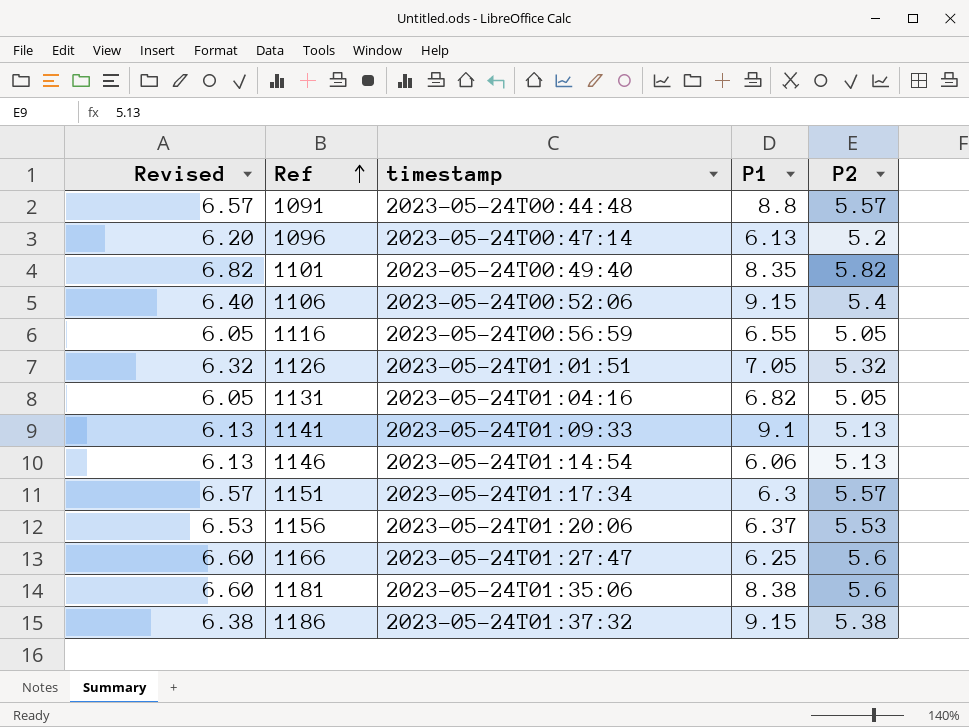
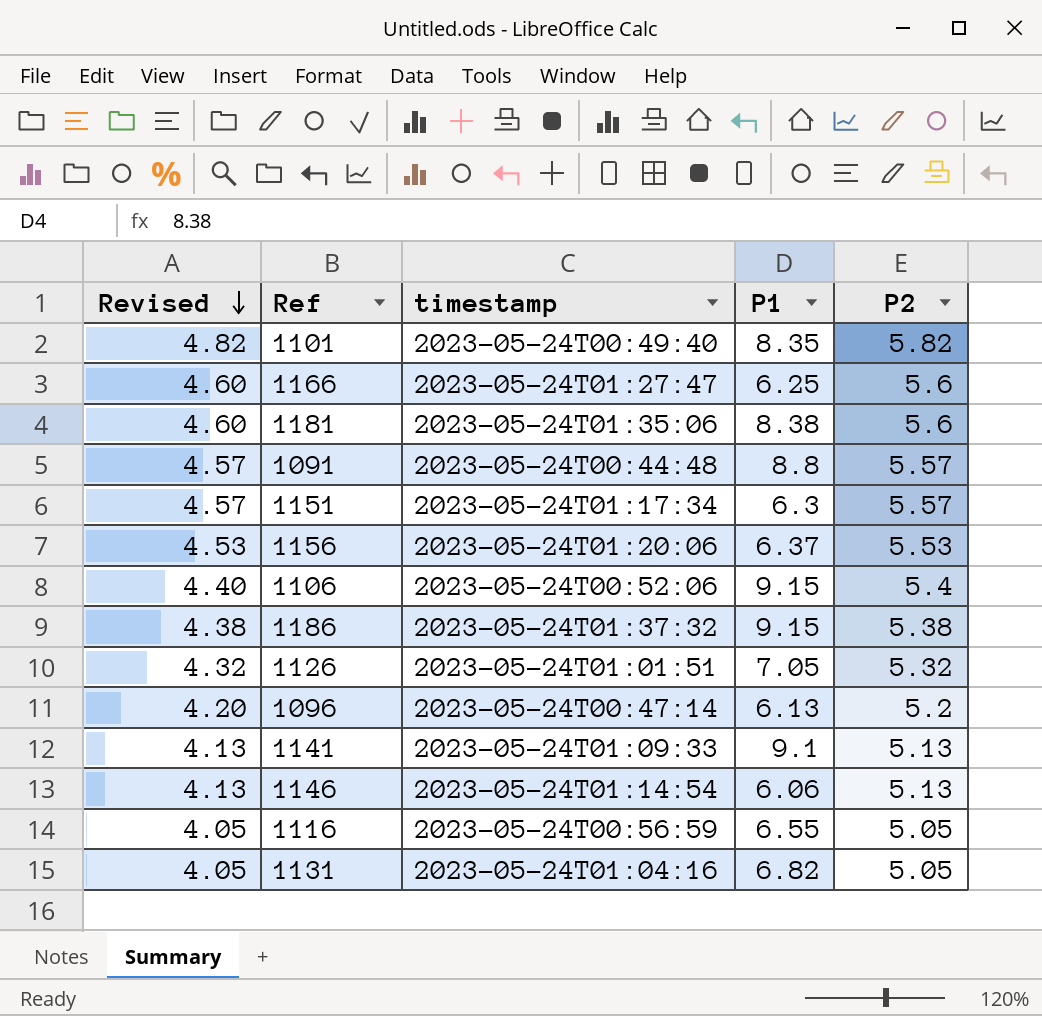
row order: Ref ascending -> Revised descending
column Revised | formula: [P2] + 1 -> [P2] - 1

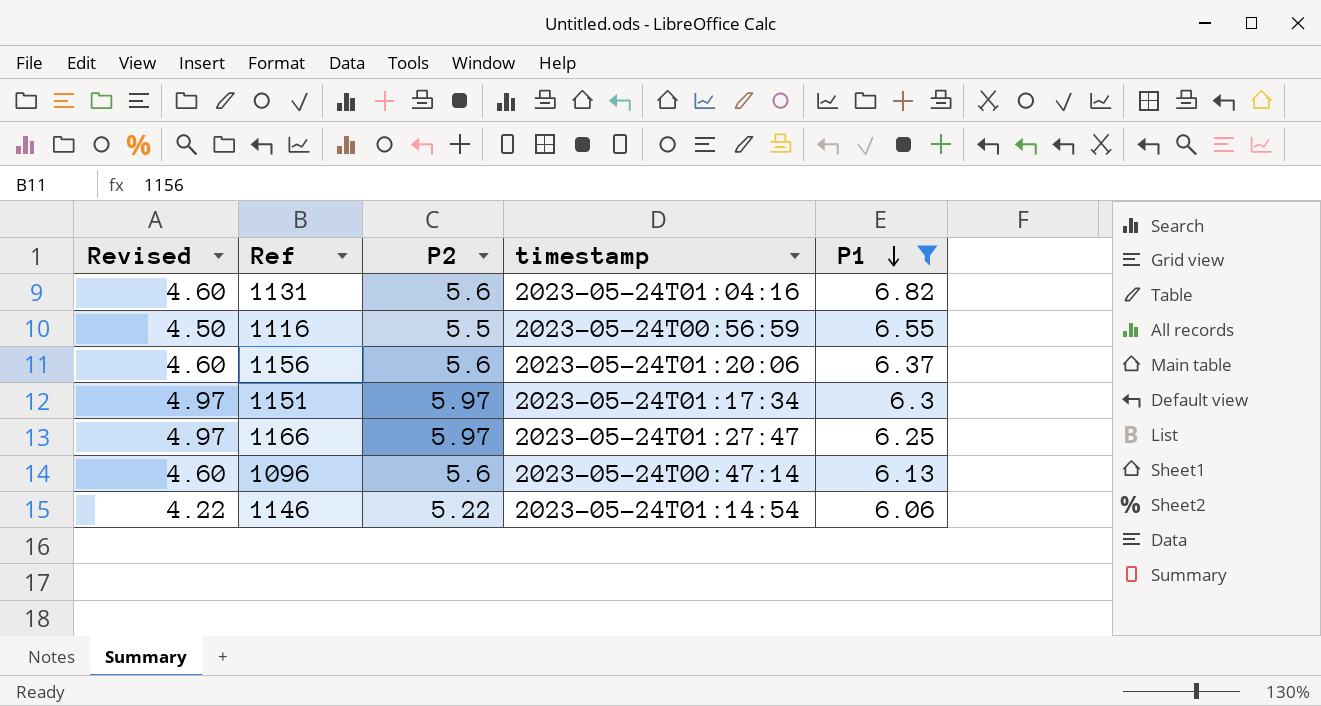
filter: none -> P1 <= 6.82
row order: Revised descending -> P1 descending
column P2 | position: 5 -> 3
1131 | Revised: 4.05 -> 4.60
1131 | P2: 5.05 -> 5.6
1116 | Revised: 4.05 -> 4.50
1116 | P2: 5.05 -> 5.5
1156 | Revised: 4.53 -> 4.60
1156 | P2: 5.53 -> 5.6
1151 | Revised: 4.57 -> 4.97
1151 | P2: 5.57 -> 5.97
1166 | Revised: 4.60 -> 4.97
1166 | P2: 5.6 -> 5.97
1096 | Revised: 4.20 -> 4.60
1096 | P2: 5.2 -> 5.6
1146 | Revised: 4.13 -> 4.22
1146 | P2: 5.13 -> 5.22

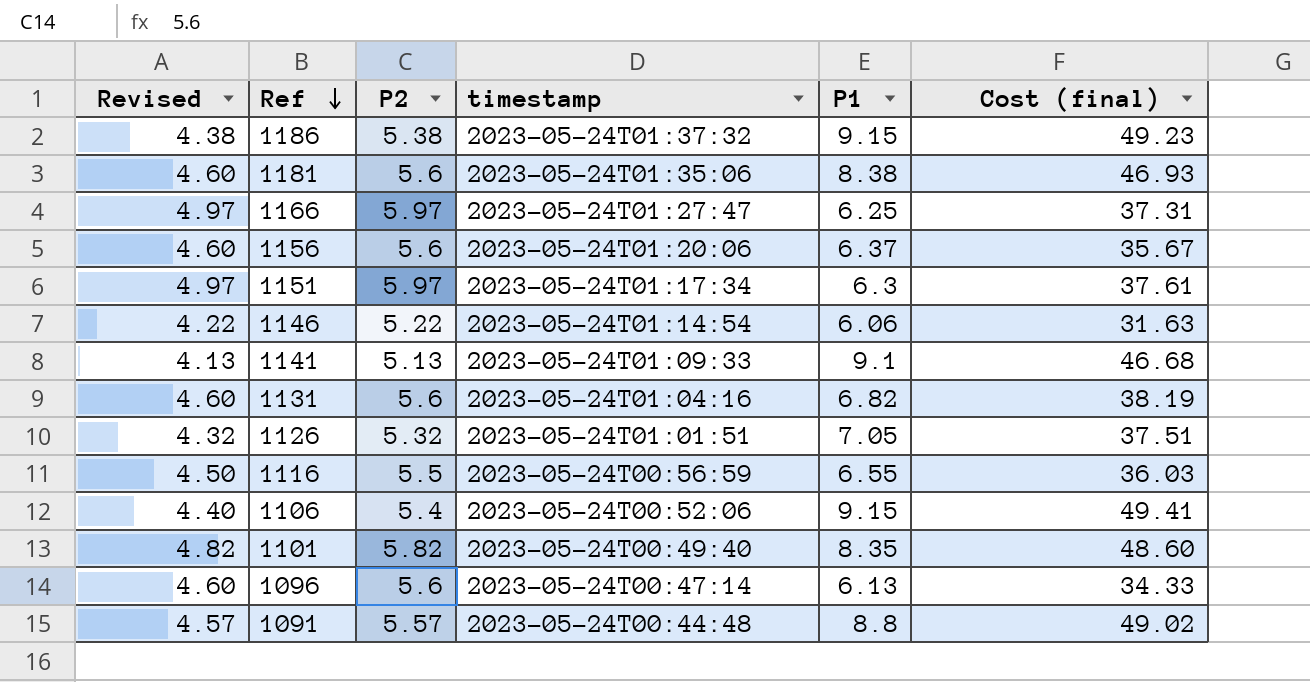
filter: P1 <= 6.82 -> none
row order: P1 descending -> Ref descending
column Cost (final) | formula: none -> [P2] * [P1]

